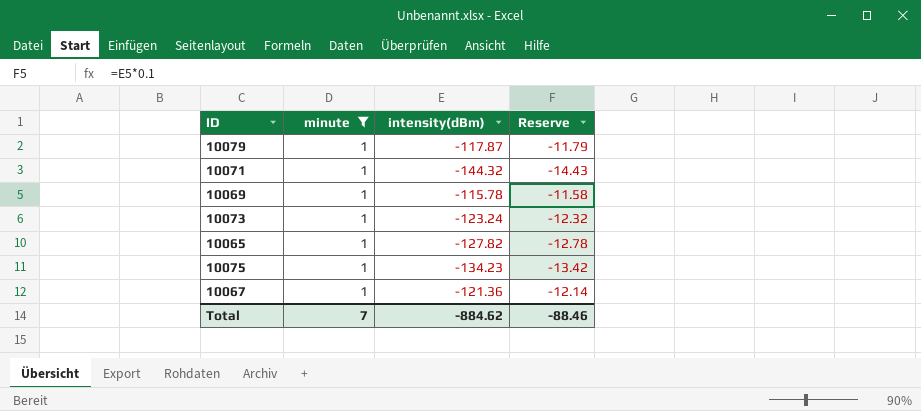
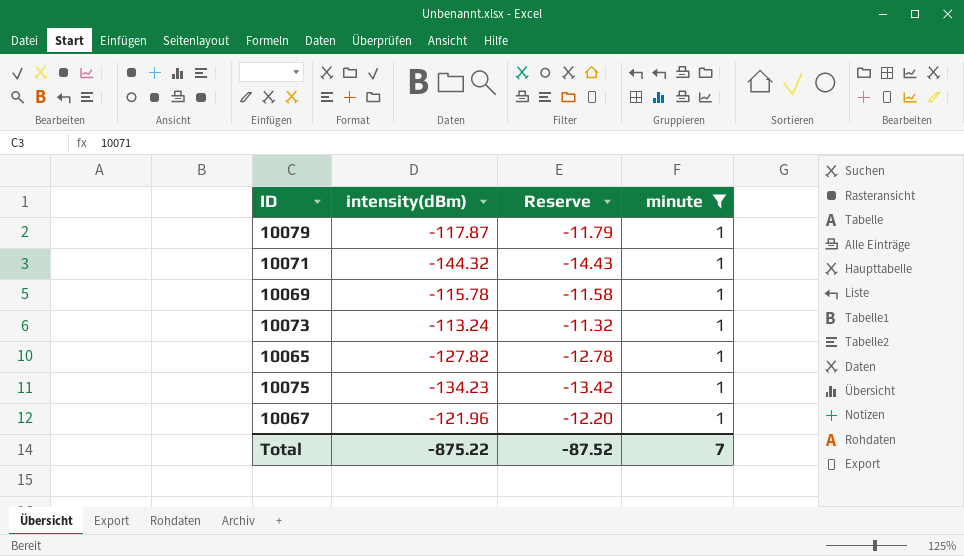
column minute | position: 2 -> 4
10073 | intensity(dBm): -123.24 -> -113.24
10073 | Reserve: -12.32 -> -11.32
10067 | intensity(dBm): -121.36 -> -121.96
10067 | Reserve: -12.14 -> -12.20
Total | intensity(dBm): -884.62 -> -875.22
Total | Reserve: -88.46 -> -87.52

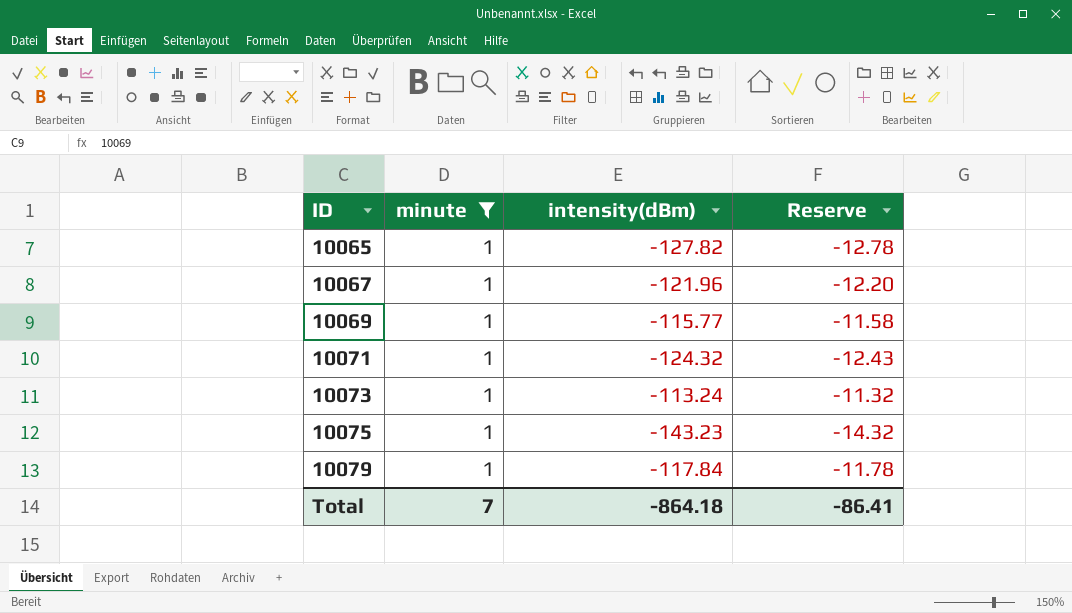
row order: none -> ID ascending
column minute | position: 4 -> 2
10069 | intensity(dBm): -115.78 -> -115.77
10071 | intensity(dBm): -144.32 -> -124.32
10071 | Reserve: -14.43 -> -12.43
10075 | intensity(dBm): -134.23 -> -143.23
10075 | Reserve: -13.42 -> -14.32
10079 | intensity(dBm): -117.87 -> -117.84
10079 | Reserve: -11.79 -> -11.78
Total | intensity(dBm): -875.22 -> -864.18
Total | Reserve: -87.52 -> -86.41

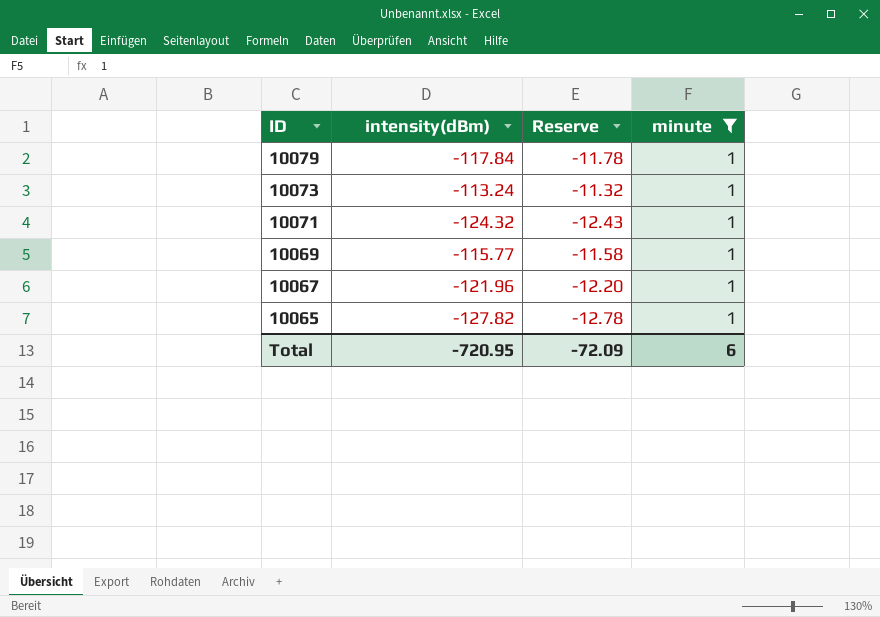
row order: ID ascending -> ID descending
column minute | position: 2 -> 4
row 10075: 1 | -143.23 | -14.32 -> none
Total | intensity(dBm): -864.18 -> -720.95
Total | Reserve: -86.41 -> -72.09
Total | minute: 7 -> 6

